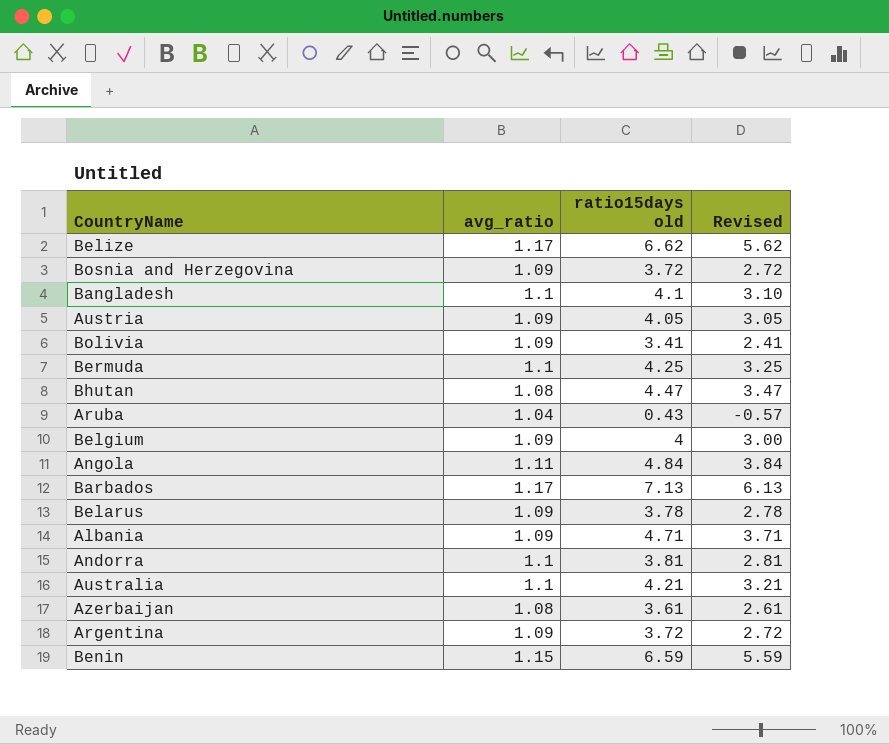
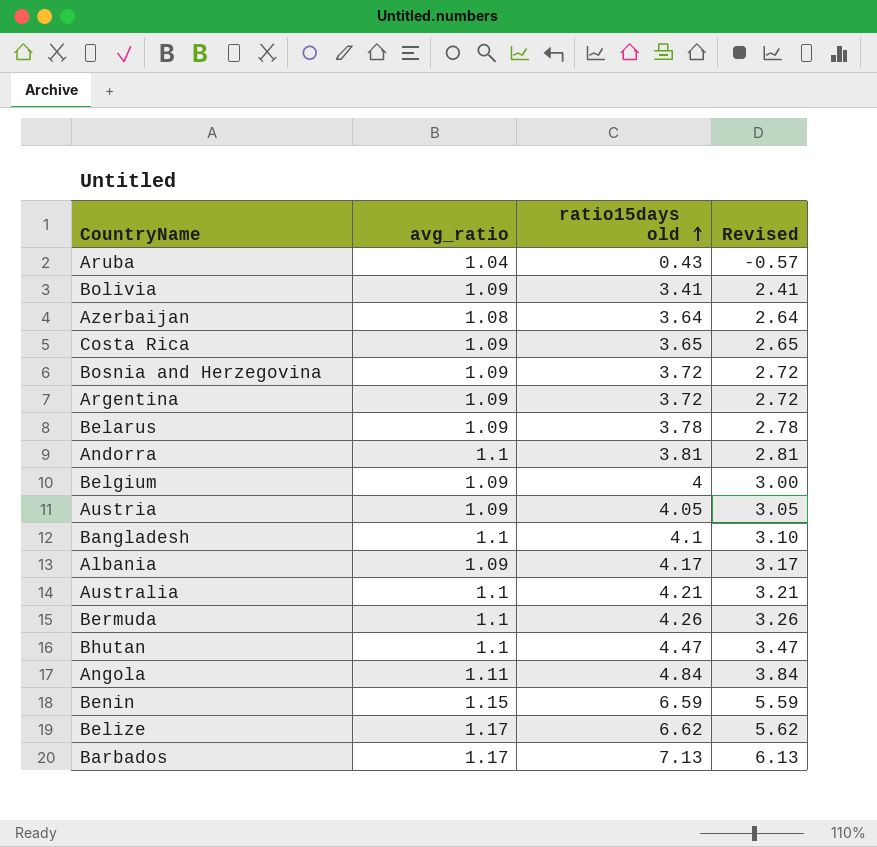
row order: none -> ratio15days old ascending
Azerbaijan | ratio15days old: 3.61 -> 3.64
Azerbaijan | Revised: 2.61 -> 2.64
row Costa Rica: none -> 1.09 | 3.65 | 2.65
Albania | ratio15days old: 4.71 -> 4.17
Albania | Revised: 3.71 -> 3.17
Bermuda | ratio15days old: 4.25 -> 4.26
Bermuda | Revised: 3.25 -> 3.26
Bhutan | avg_ratio: 1.08 -> 1.1

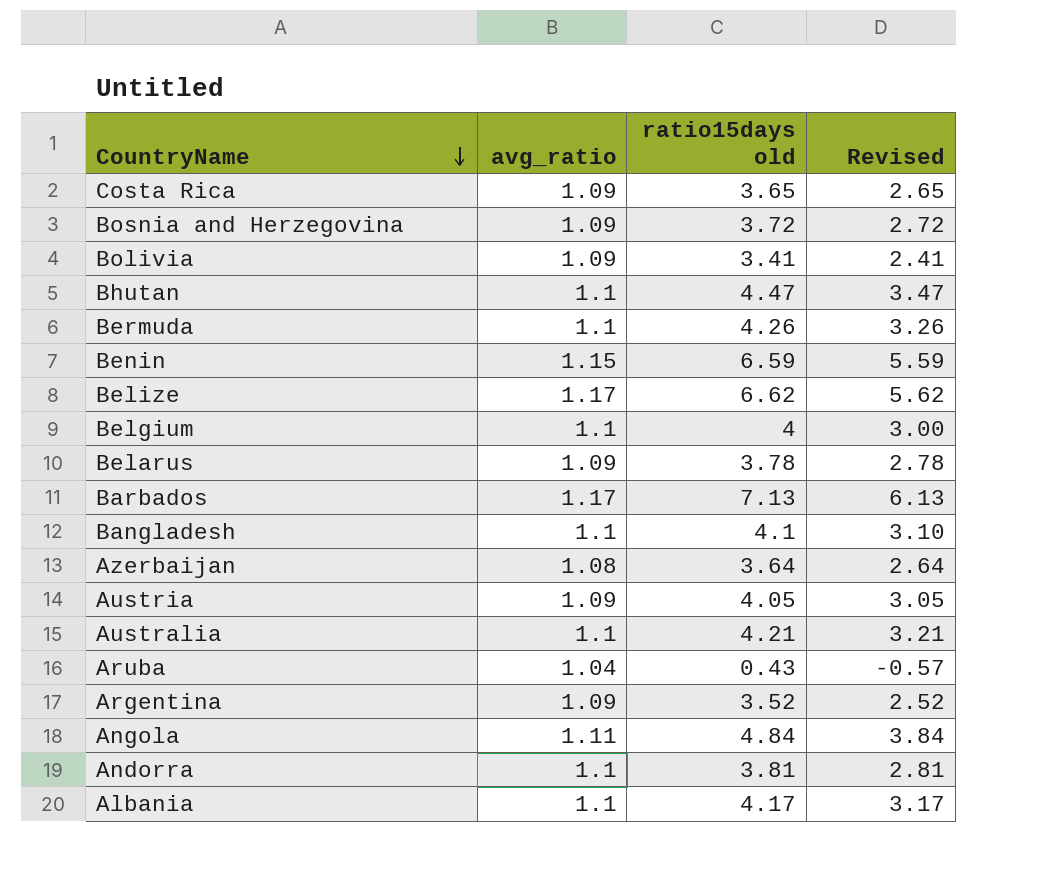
row order: ratio15days old ascending -> CountryName descending
Belgium | avg_ratio: 1.09 -> 1.1
Argentina | ratio15days old: 3.72 -> 3.52
Argentina | Revised: 2.72 -> 2.52
Albania | avg_ratio: 1.09 -> 1.1

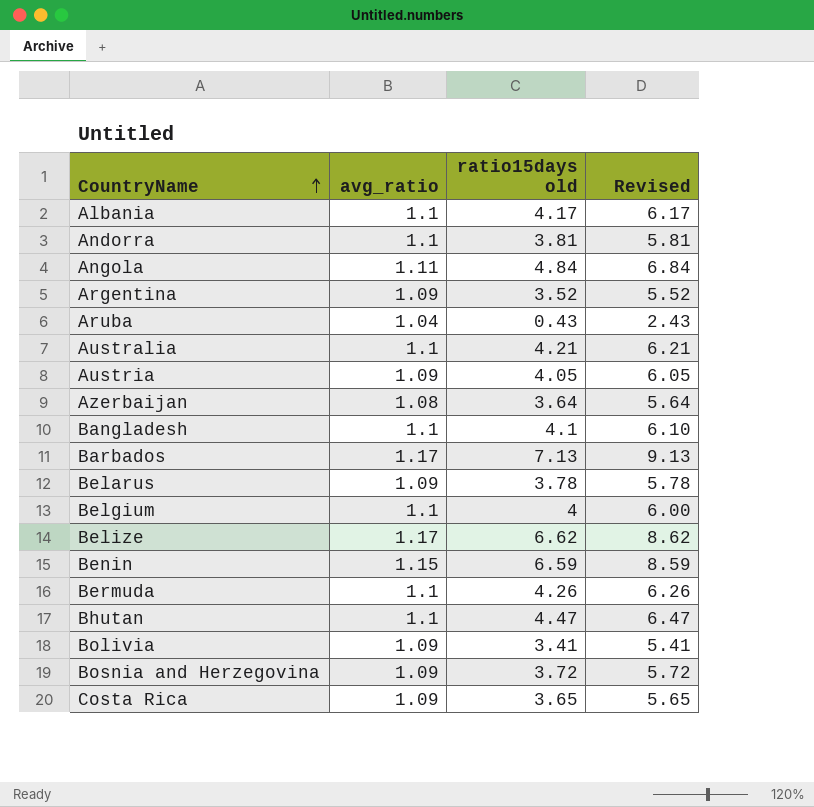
row order: CountryName descending -> CountryName ascending
column Revised | formula: [ratio15days old] - 1 -> [ratio15days old] + 2

